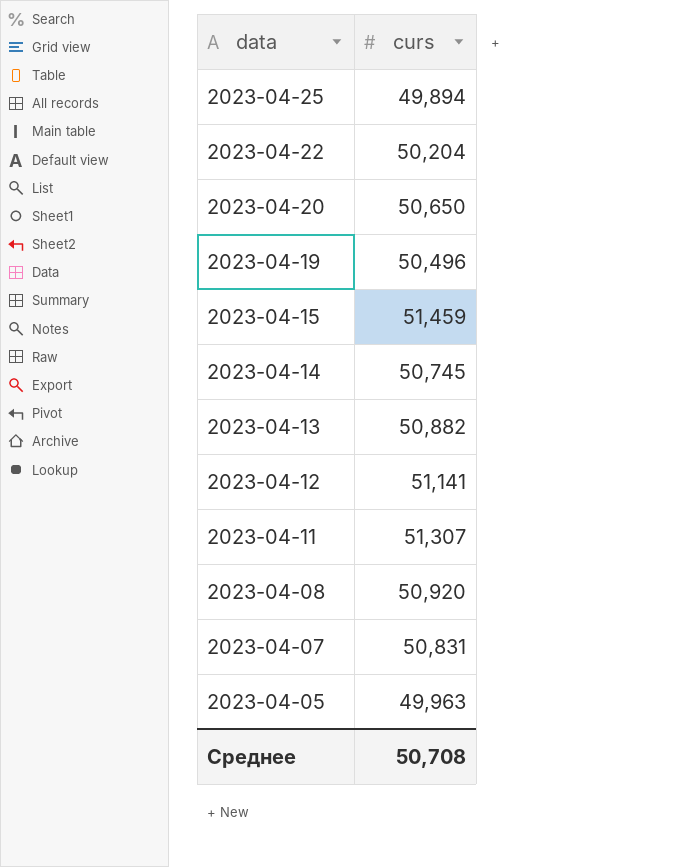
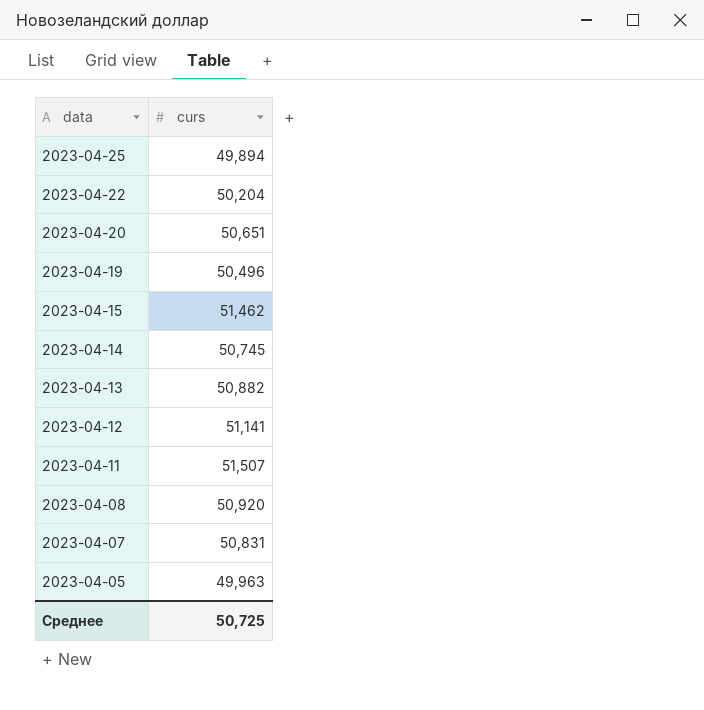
2023-04-20 | curs: 50,650 -> 50,651
2023-04-15 | curs: 51,459 -> 51,462
2023-04-11 | curs: 51,307 -> 51,507
Среднее | curs: 50,708 -> 50,725

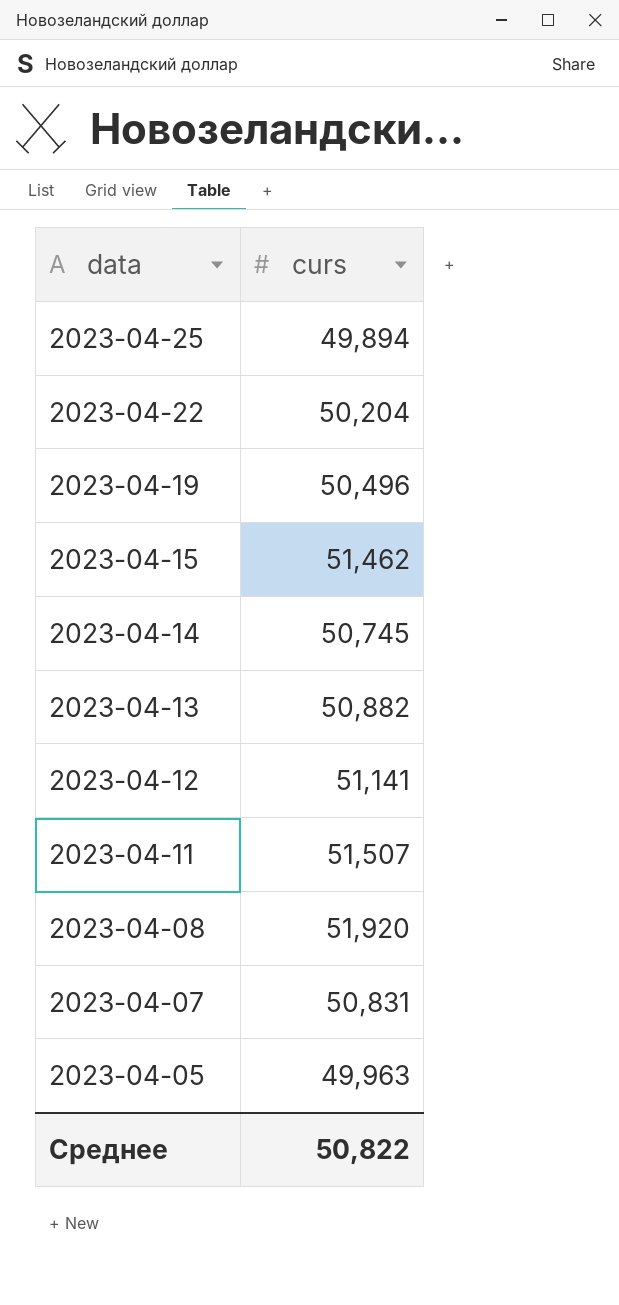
row 2023-04-20: 50,651 -> none
2023-04-08 | curs: 50,920 -> 51,920
Среднее | curs: 50,725 -> 50,822

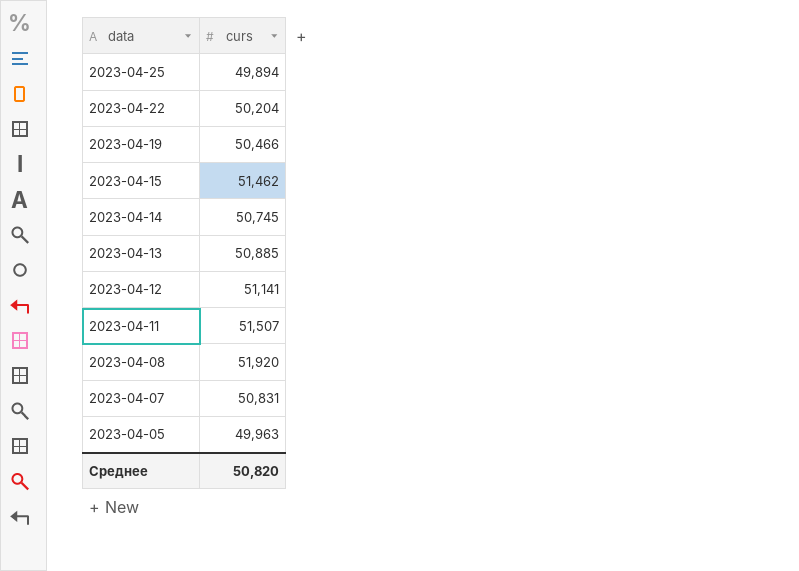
2023-04-19 | curs: 50,496 -> 50,466
2023-04-13 | curs: 50,882 -> 50,885
Среднее | curs: 50,822 -> 50,820

